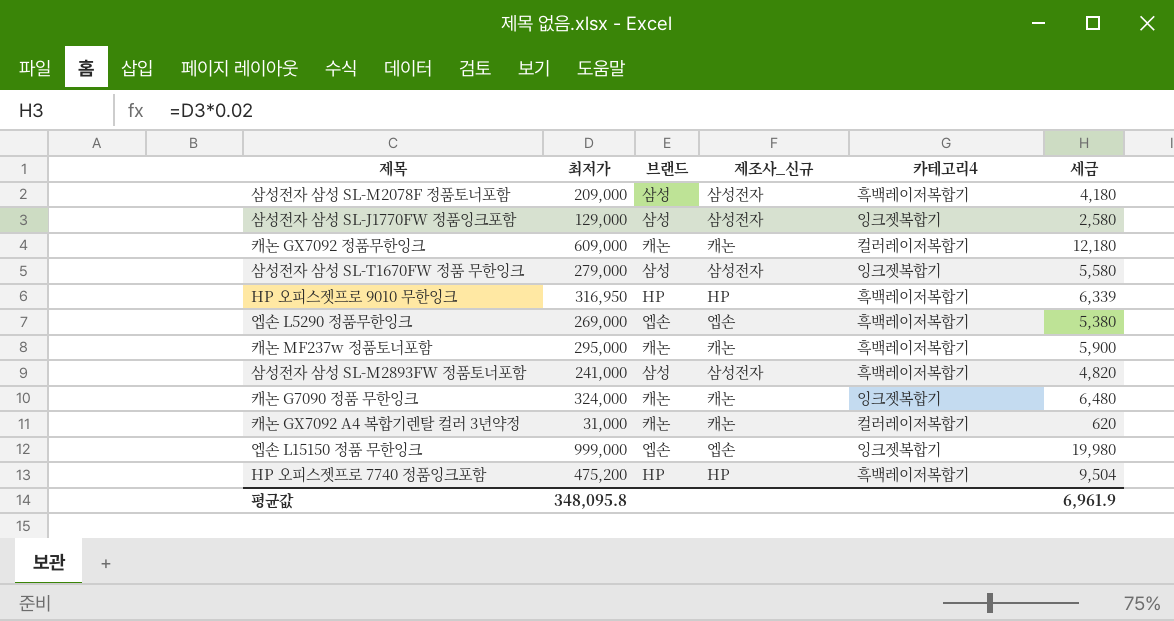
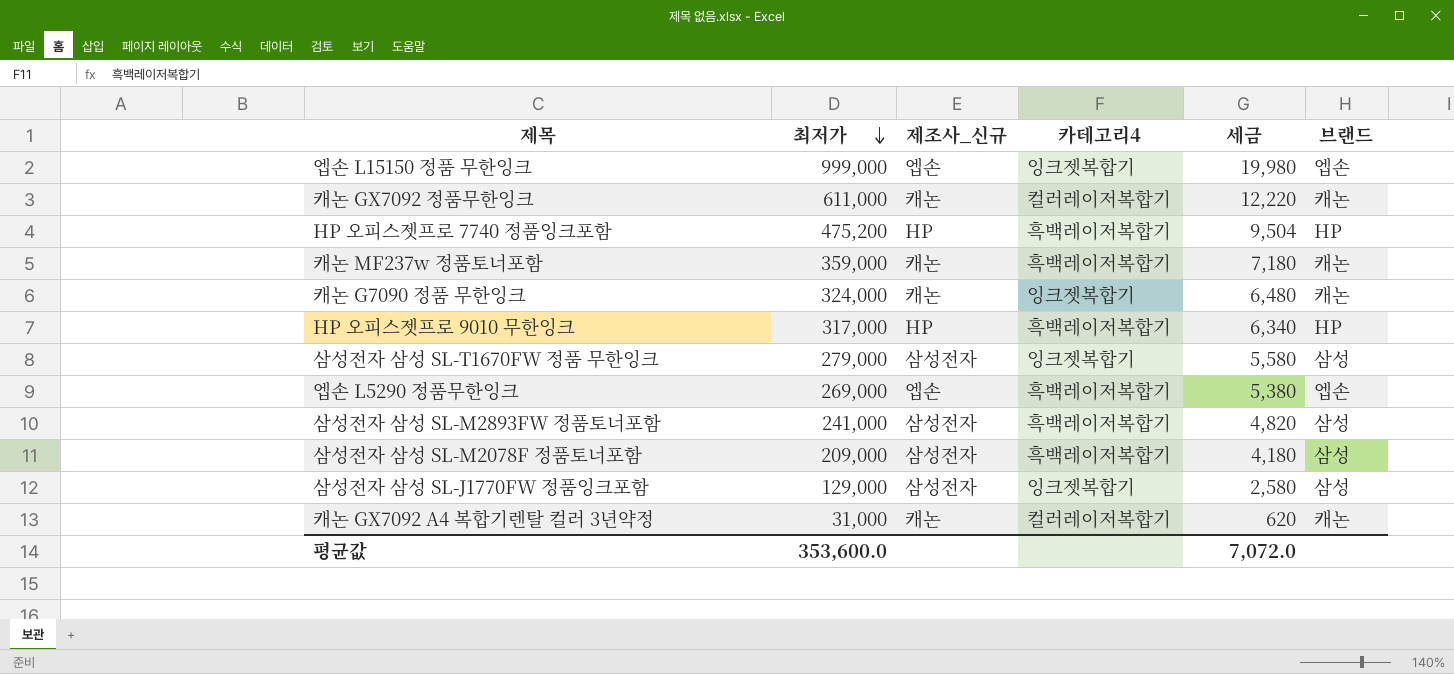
row order: none -> 최저가 descending
column 브랜드 | position: 3 -> 6
캐논 GX7092 정품무한잉크 | 최저가: 609,000 -> 611,000
캐논 GX7092 정품무한잉크 | 세금: 12,180 -> 12,220
캐논 MF237w 정품토너포함 | 최저가: 295,000 -> 359,000
캐논 MF237w 정품토너포함 | 세금: 5,900 -> 7,180
HP 오피스젯프로 9010 무한잉크 | 최저가: 316,950 -> 317,000
HP 오피스젯프로 9010 무한잉크 | 세금: 6,339 -> 6,340
평균값 | 최저가: 348,095.8 -> 353,600.0
평균값 | 세금: 6,961.9 -> 7,072.0

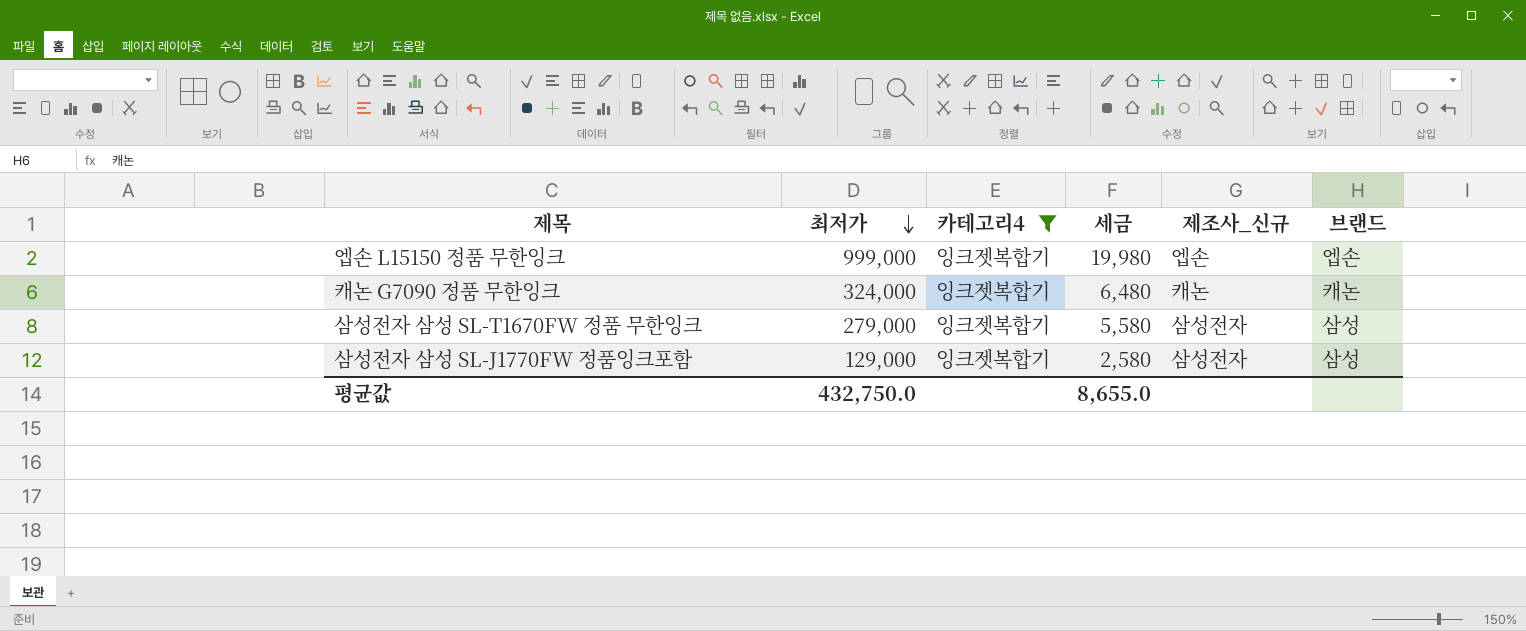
filter: none -> 카테고리4 = 잉크젯복합기
column 제조사_신규 | position: 3 -> 5
평균값 | 최저가: 353,600.0 -> 432,750.0
평균값 | 세금: 7,072.0 -> 8,655.0

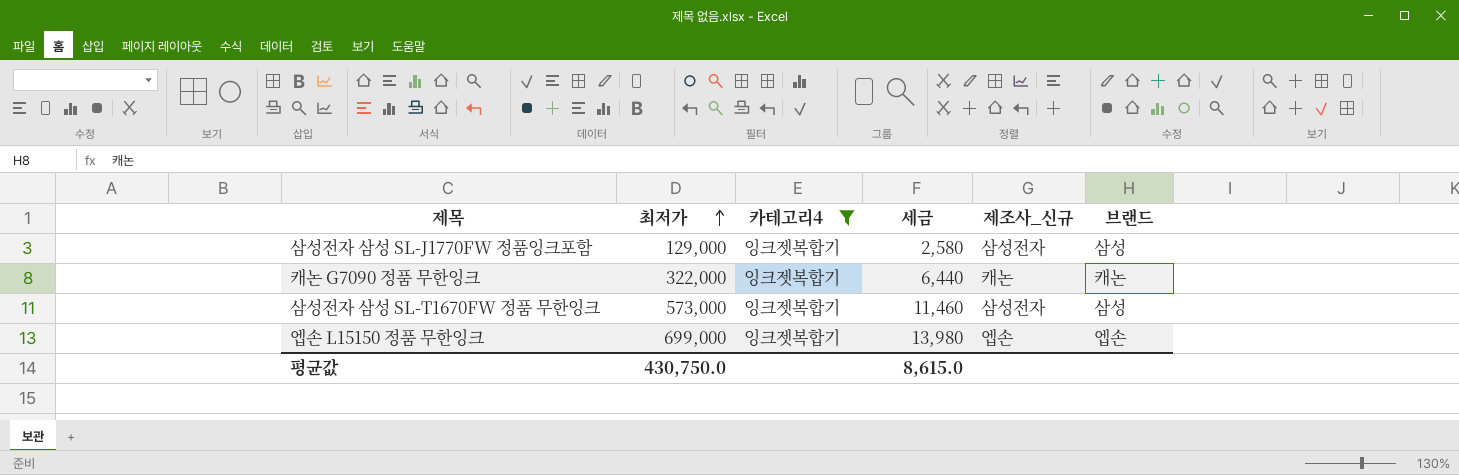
row order: 최저가 descending -> 최저가 ascending
캐논 G7090 정품 무한잉크 | 최저가: 324,000 -> 322,000
캐논 G7090 정품 무한잉크 | 세금: 6,480 -> 6,440
삼성전자 삼성 SL-T1670FW 정품 무한잉크 | 최저가: 279,000 -> 573,000
삼성전자 삼성 SL-T1670FW 정품 무한잉크 | 세금: 5,580 -> 11,460
엡손 L15150 정품 무한잉크 | 최저가: 999,000 -> 699,000
엡손 L15150 정품 무한잉크 | 세금: 19,980 -> 13,980
평균값 | 최저가: 432,750.0 -> 430,750.0
평균값 | 세금: 8,655.0 -> 8,615.0

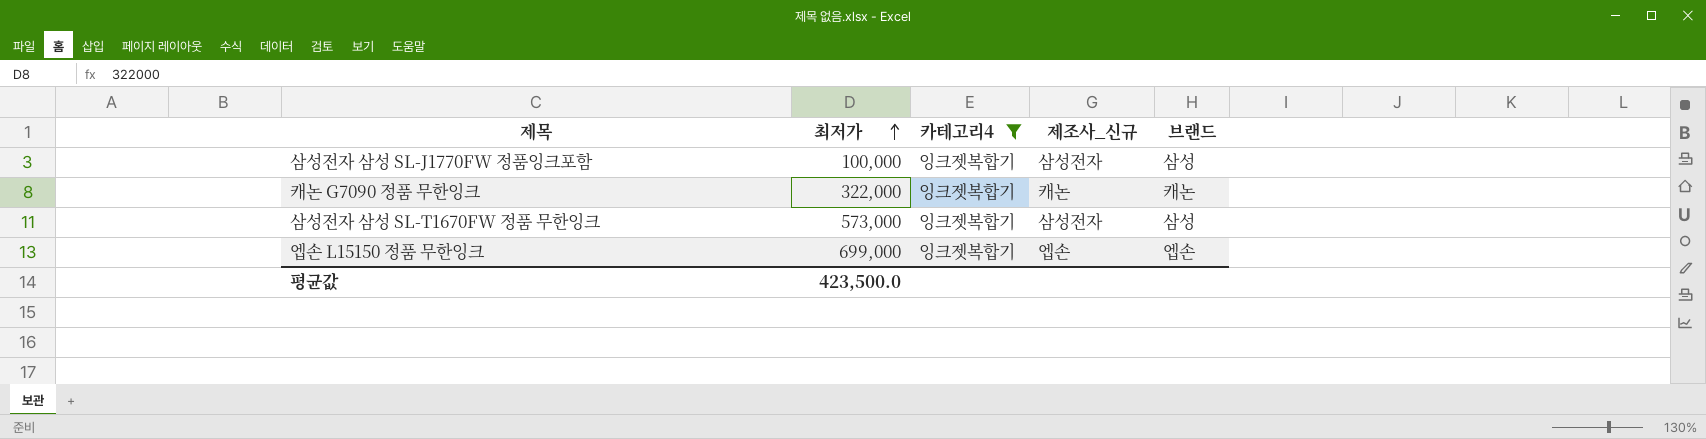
column 세금 | formula: [최저가] * 0.02 -> none
삼성전자 삼성 SL-J1770FW 정품잉크포함 | 최저가: 129,000 -> 100,000
평균값 | 최저가: 430,750.0 -> 423,500.0

